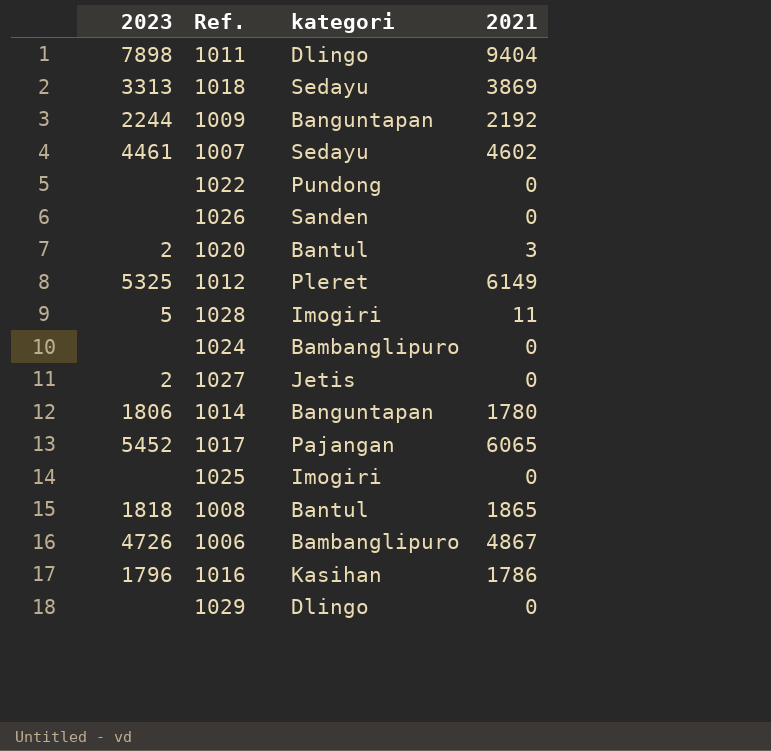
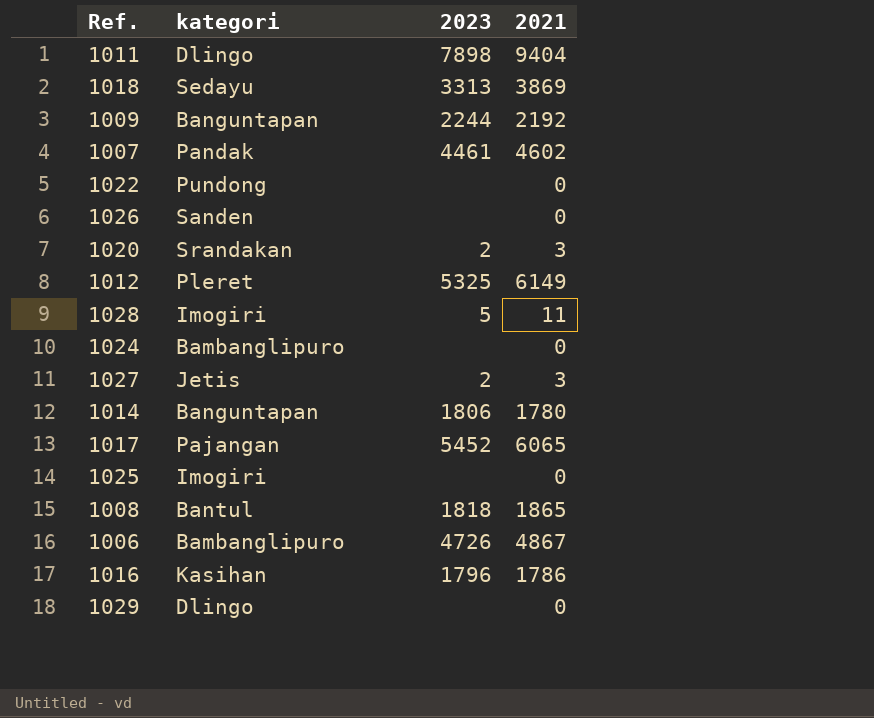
column 2023 | position: 1 -> 3
1007 | kategori: Sedayu -> Pandak
1020 | kategori: Bantul -> Srandakan
1027 | 2021: 0 -> 3

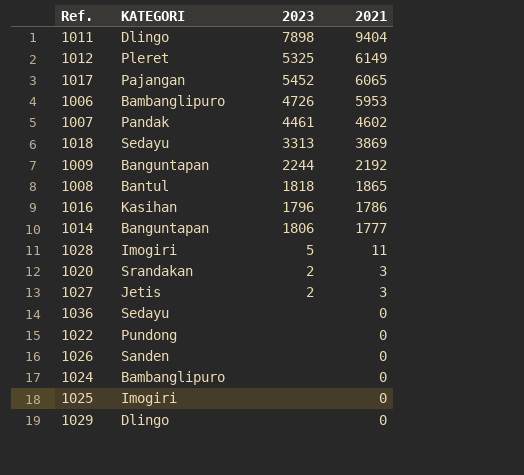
row order: none -> 2021 descending
column name: kategori -> KATEGORI
1006 | 2021: 4867 -> 5953
1014 | 2021: 1780 -> 1777
row 1036: none -> Sedayu | none | 0

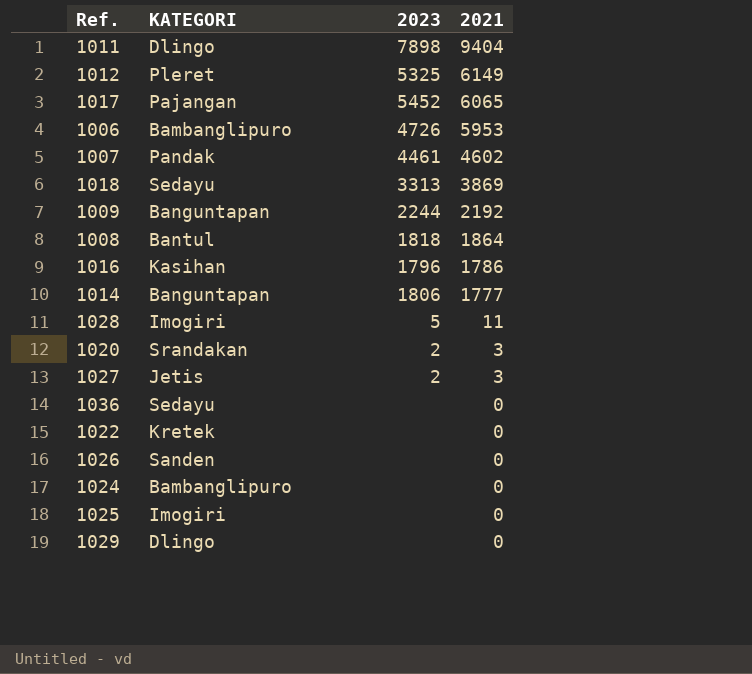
1008 | 2021: 1865 -> 1864
1022 | KATEGORI: Pundong -> Kretek

